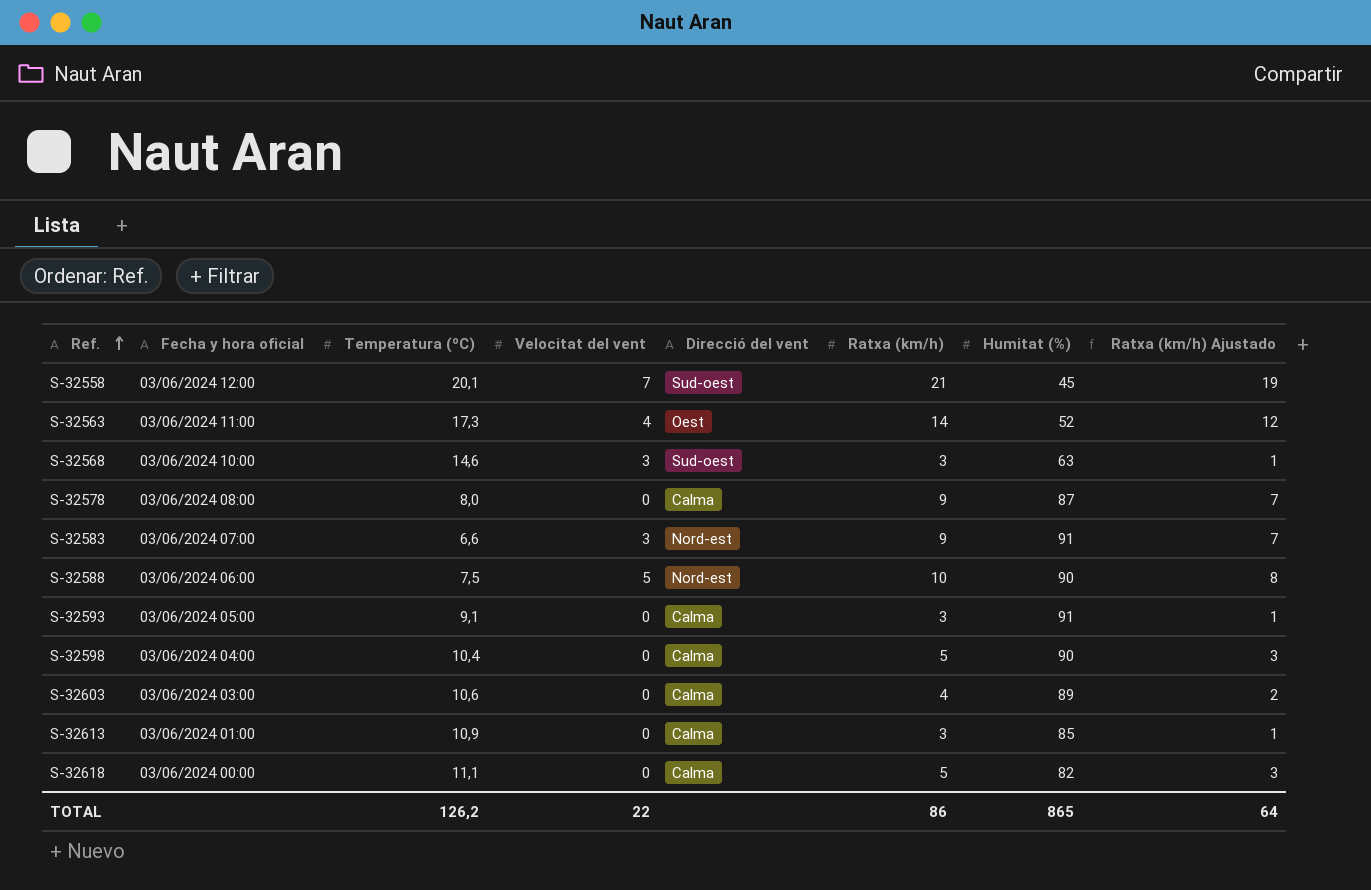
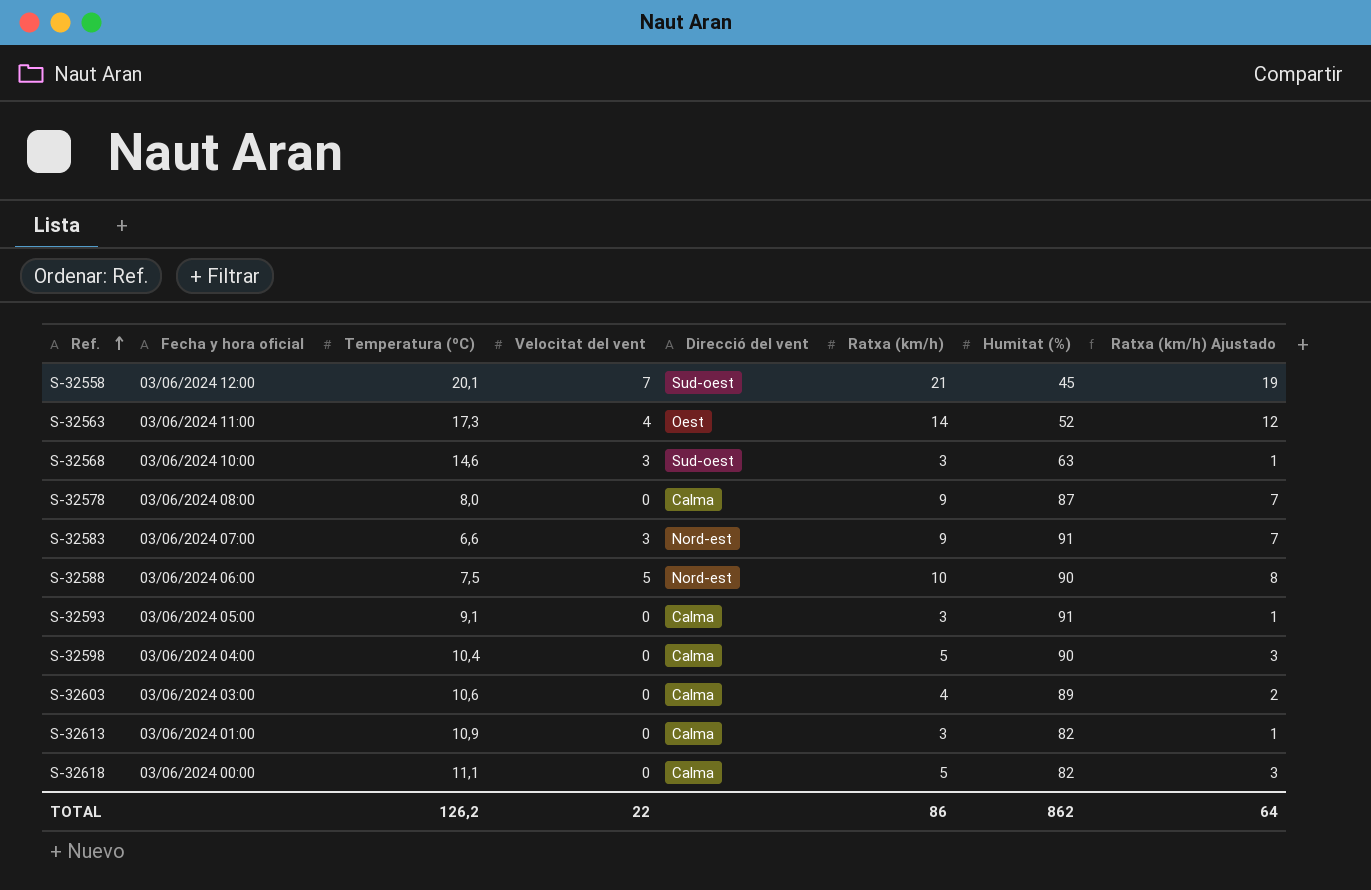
S-32613 | Humitat (%): 85 -> 82
TOTAL | Humitat (%): 865 -> 862

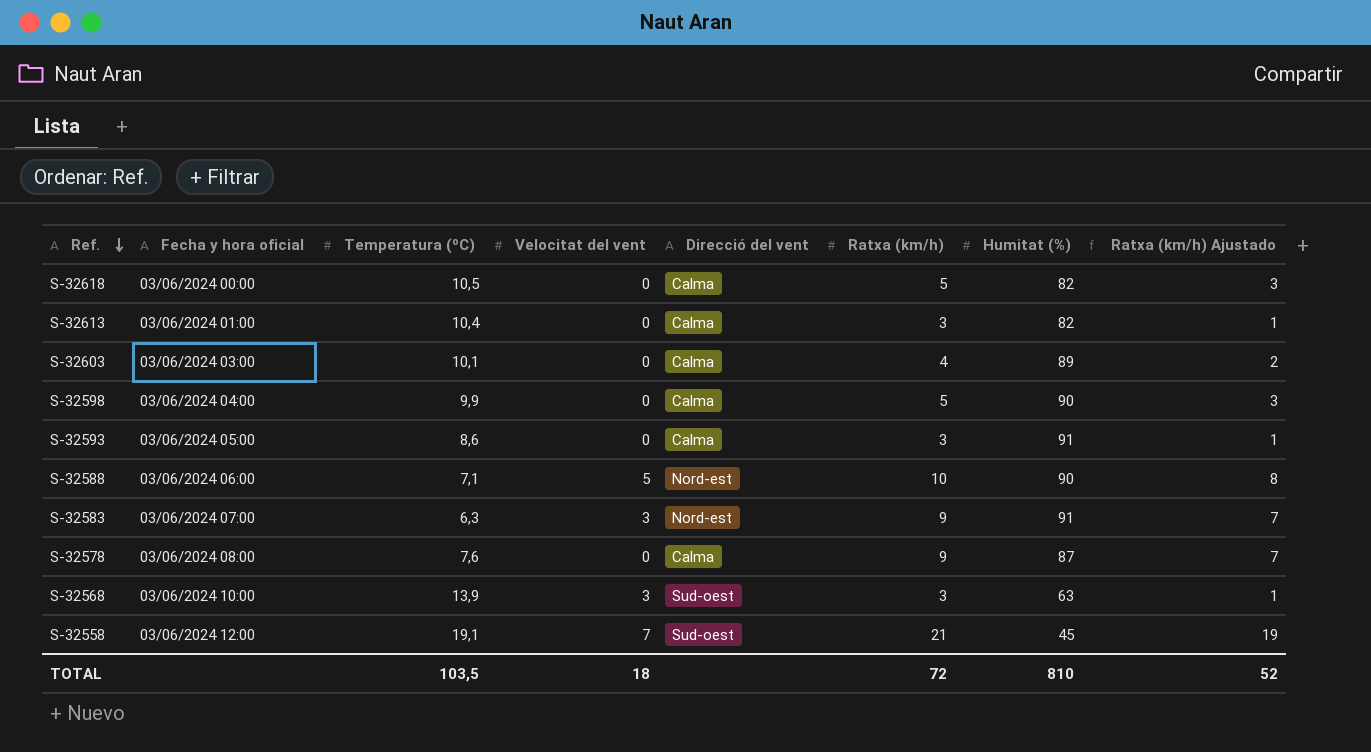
row order: Ref. ascending -> Ref. descending
row S-32563: 03/06/2024 11:00 | 17,3 | 4 | Oest | 14 | 52 | 12 -> none
S-32618 | Temperatura (ºC): 11,1 -> 10,5
S-32613 | Temperatura (ºC): 10,9 -> 10,4
S-32603 | Temperatura (ºC): 10,6 -> 10,1
S-32598 | Temperatura (ºC): 10,4 -> 9,9
S-32593 | Temperatura (ºC): 9,1 -> 8,6
S-32588 | Temperatura (ºC): 7,5 -> 7,1
S-32583 | Temperatura (ºC): 6,6 -> 6,3
S-32578 | Temperatura (ºC): 8,0 -> 7,6
S-32568 | Temperatura (ºC): 14,6 -> 13,9
S-32558 | Temperatura (ºC): 20,1 -> 19,1
TOTAL | Temperatura (ºC): 126,2 -> 103,5
TOTAL | Velocitat del vent: 22 -> 18
TOTAL | Ratxa (km/h): 86 -> 72
TOTAL | Humitat (%): 862 -> 810
TOTAL | Ratxa (km/h) Ajustado: 64 -> 52

